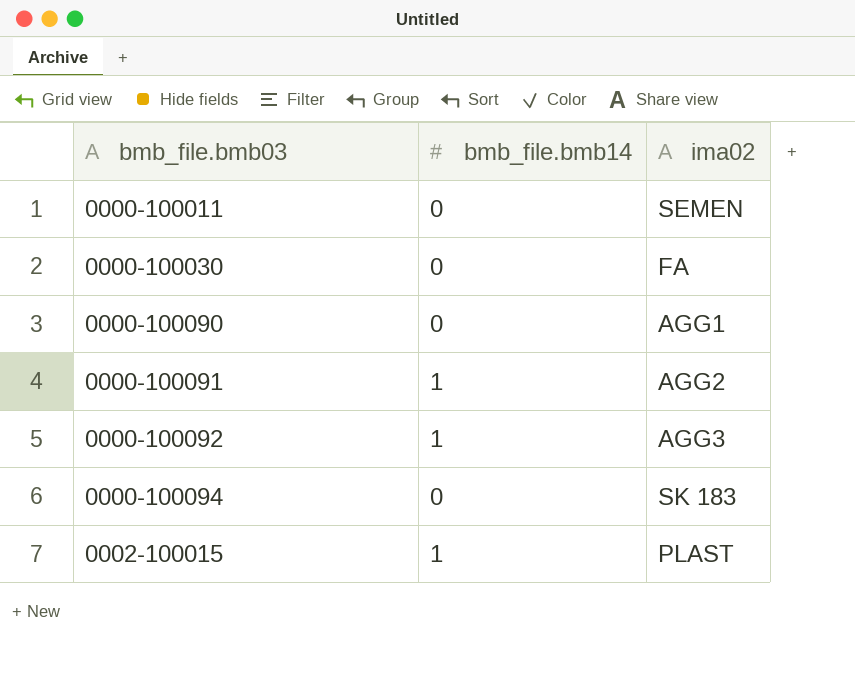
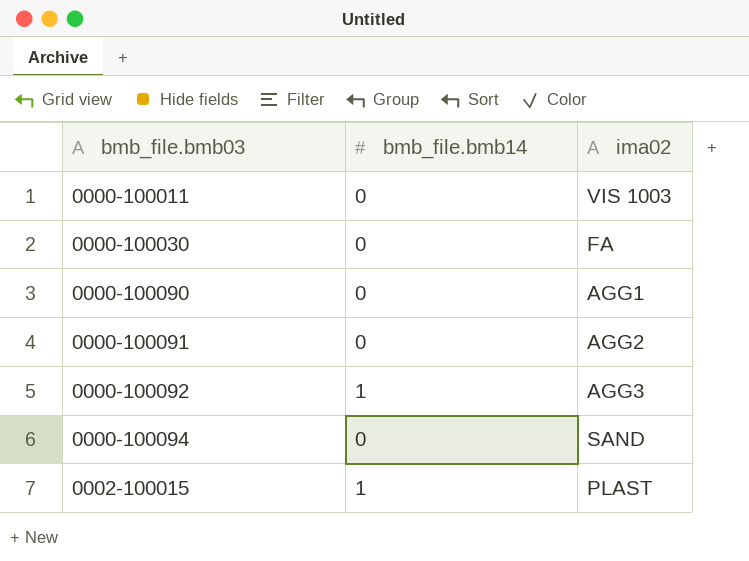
0000-100011 | ima02: SEMEN -> VIS 1003
0000-100091 | bmb_file.bmb14: 1 -> 0
0000-100094 | ima02: SK 183 -> SAND

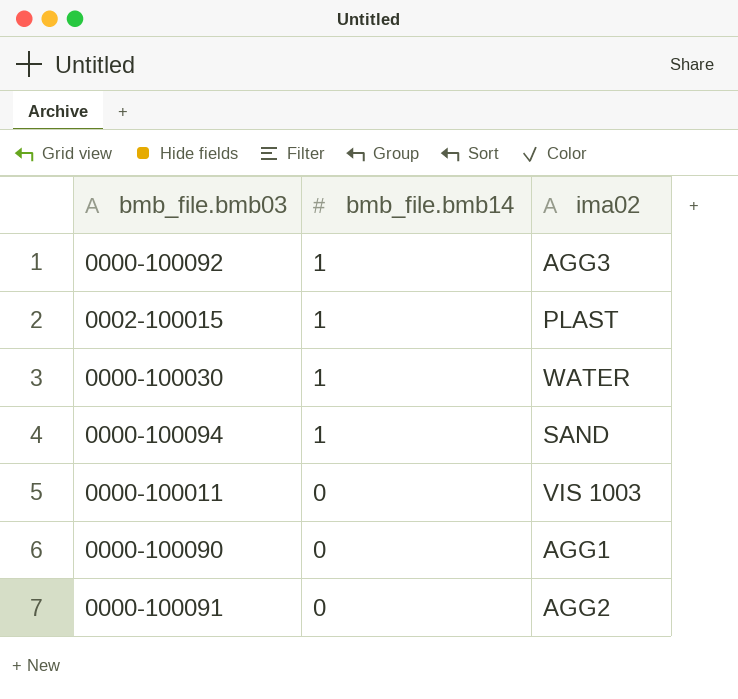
row order: bmb_file.bmb03 ascending -> bmb_file.bmb14 descending
0000-100030 | bmb_file.bmb14: 0 -> 1
0000-100030 | ima02: FA -> WATER
0000-100094 | bmb_file.bmb14: 0 -> 1

